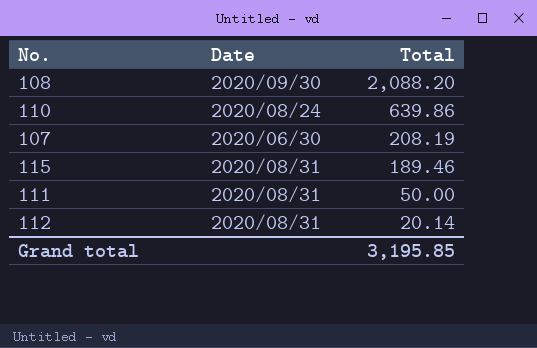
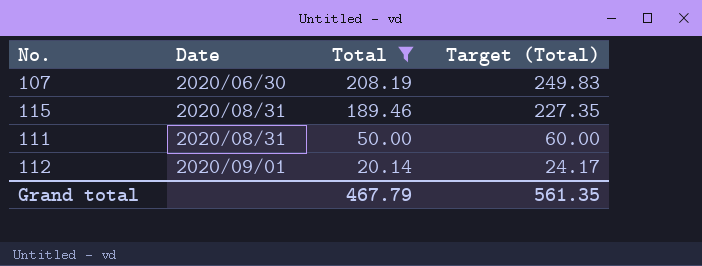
filter: none -> Total <= 208.19
column Target (Total) | formula: none -> [Total] * 1.2
112 | Date: 2020/08/31 -> 2020/09/01
Grand total | Total: 3,195.85 -> 467.79

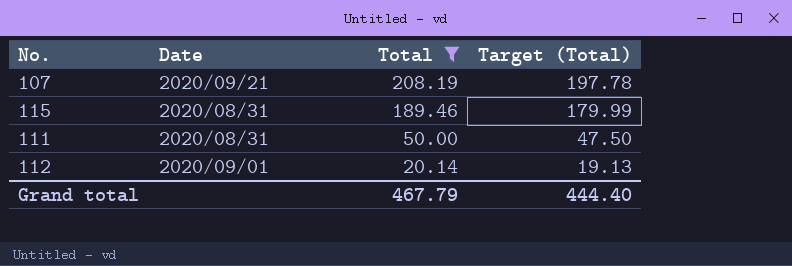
column Target (Total) | formula: [Total] * 1.2 -> [Total] * 0.95
107 | Date: 2020/06/30 -> 2020/09/21
Grand total | Target (Total): 561.35 -> 444.40

